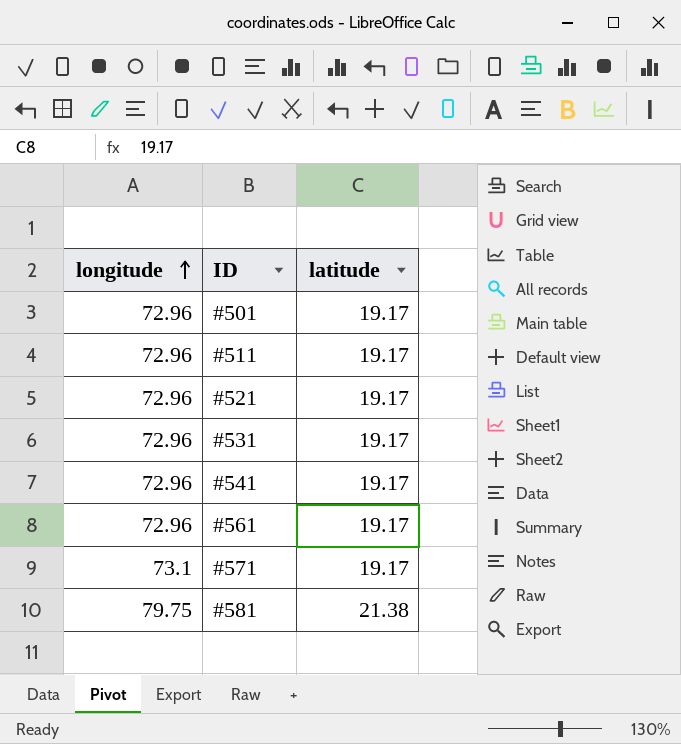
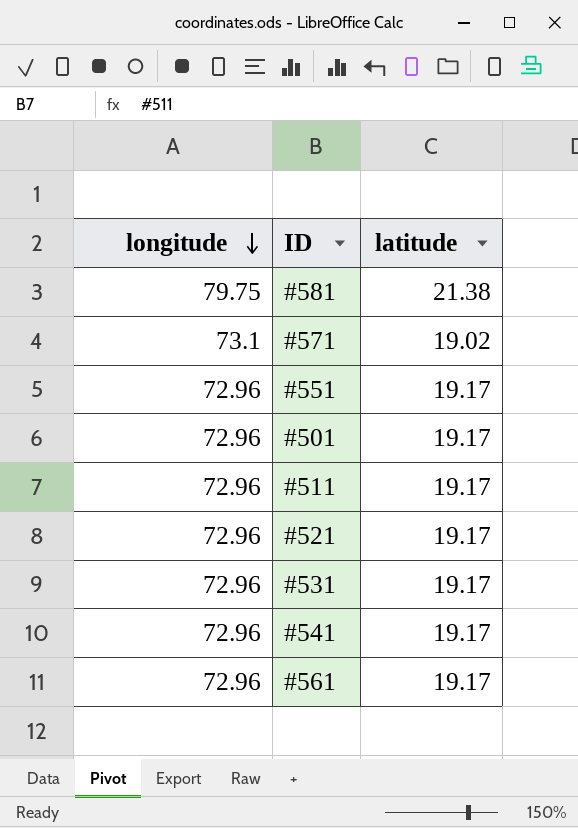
row order: longitude ascending -> longitude descending
#571 | latitude: 19.17 -> 19.02
row #551: none -> 72.96 | 19.17

